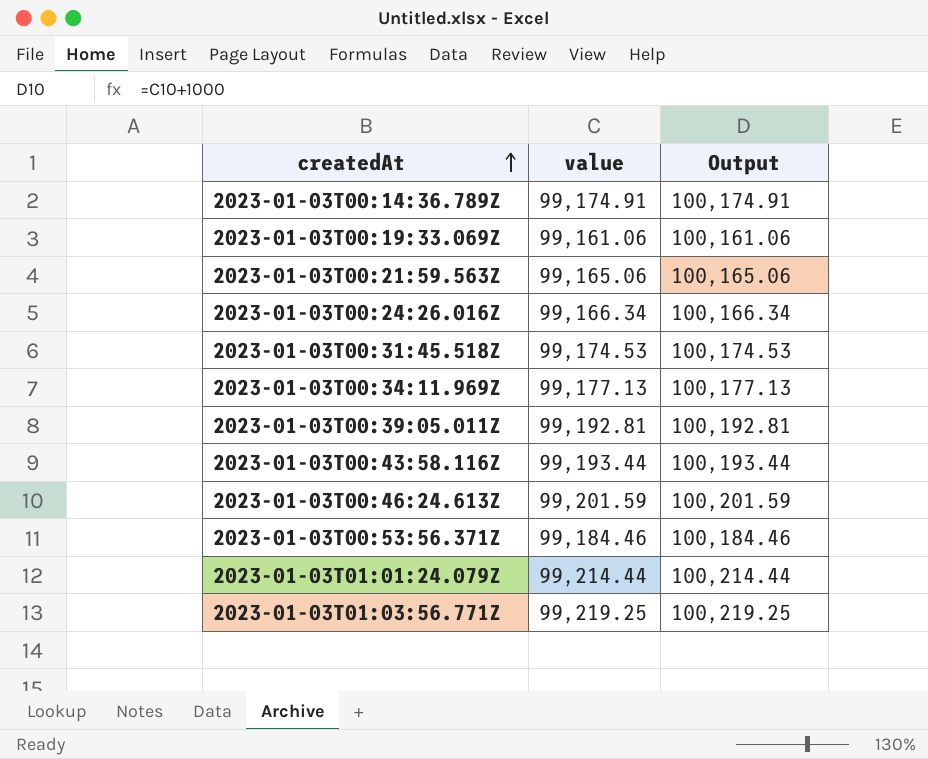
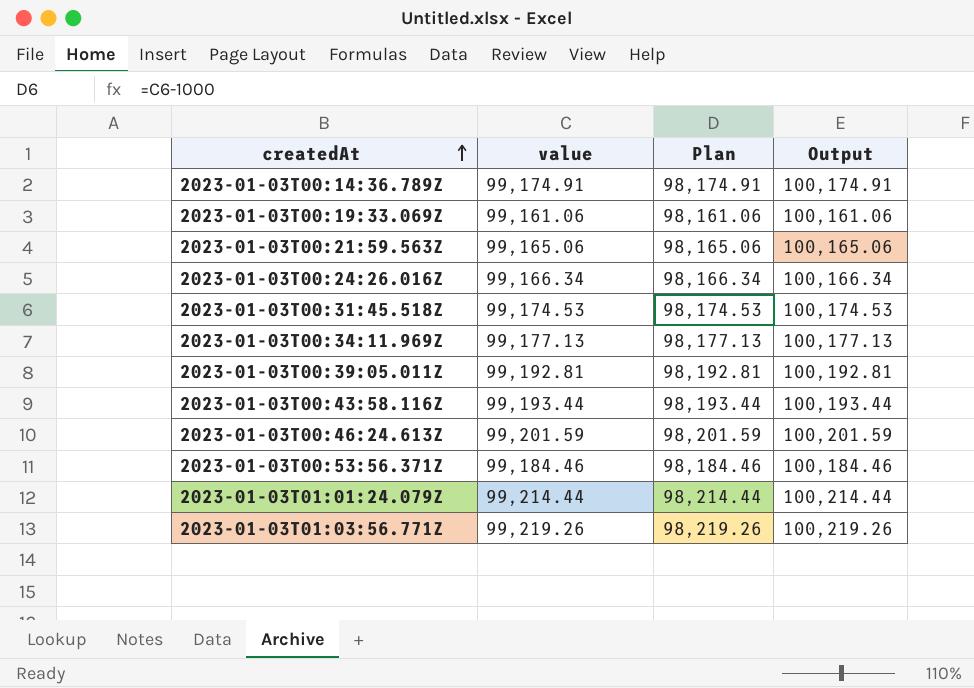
column Plan | formula: none -> [value] - 1000
2023-01-03T01:03:56.771Z | value: 99,219.25 -> 99,219.26
2023-01-03T01:03:56.771Z | Output: 100,219.25 -> 100,219.26

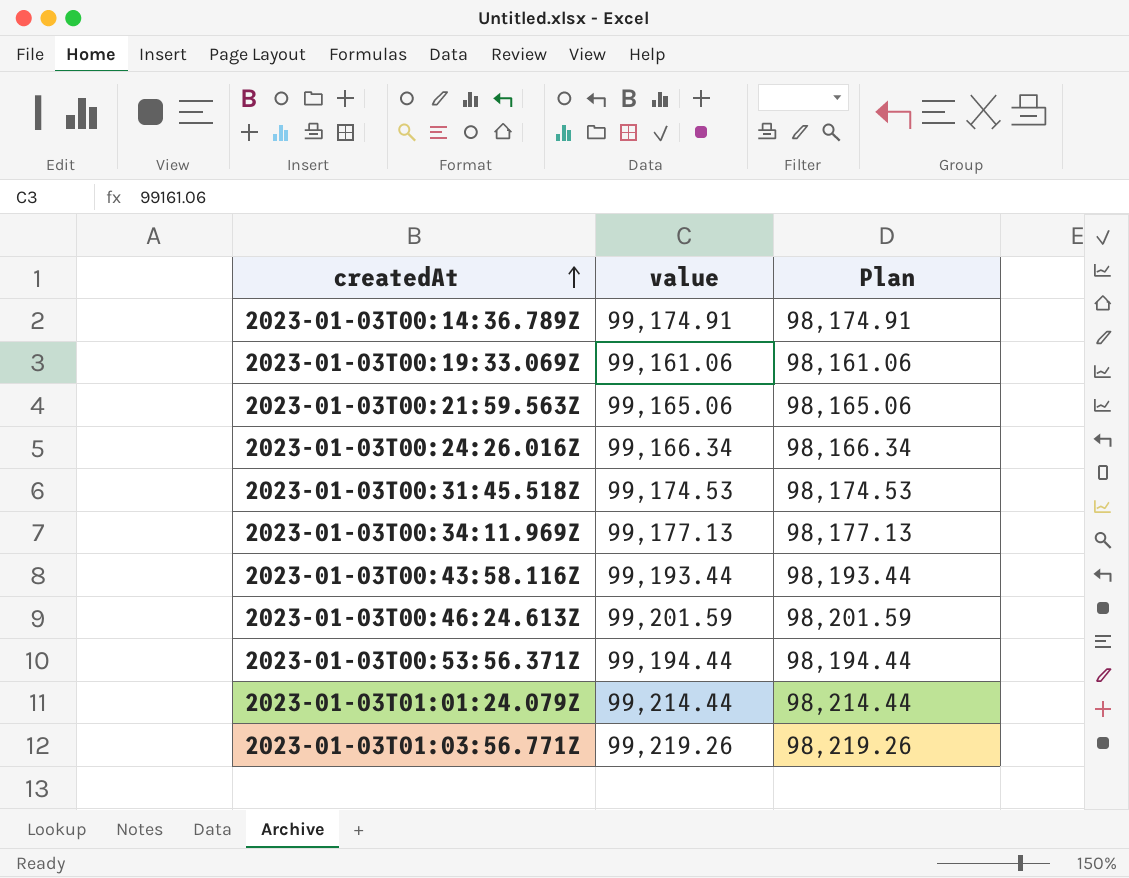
column Output | formula: [value] + 1000 -> none
row 2023-01-03T00:39:05.011Z: 99,192.81 | 98,192.81 | 100,192.81 -> none
2023-01-03T00:53:56.371Z | value: 99,184.46 -> 99,194.44
2023-01-03T00:53:56.371Z | Plan: 98,184.46 -> 98,194.44

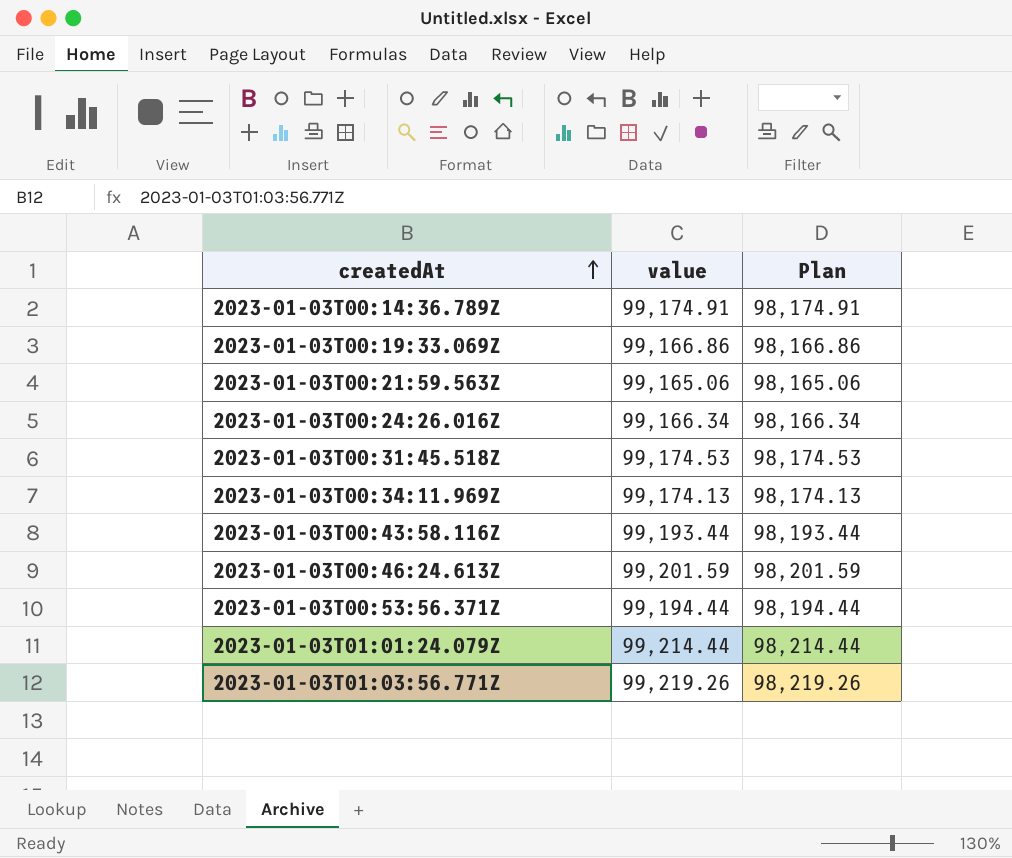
2023-01-03T00:19:33.069Z | value: 99,161.06 -> 99,166.86
2023-01-03T00:19:33.069Z | Plan: 98,161.06 -> 98,166.86
2023-01-03T00:34:11.969Z | value: 99,177.13 -> 99,174.13
2023-01-03T00:34:11.969Z | Plan: 98,177.13 -> 98,174.13

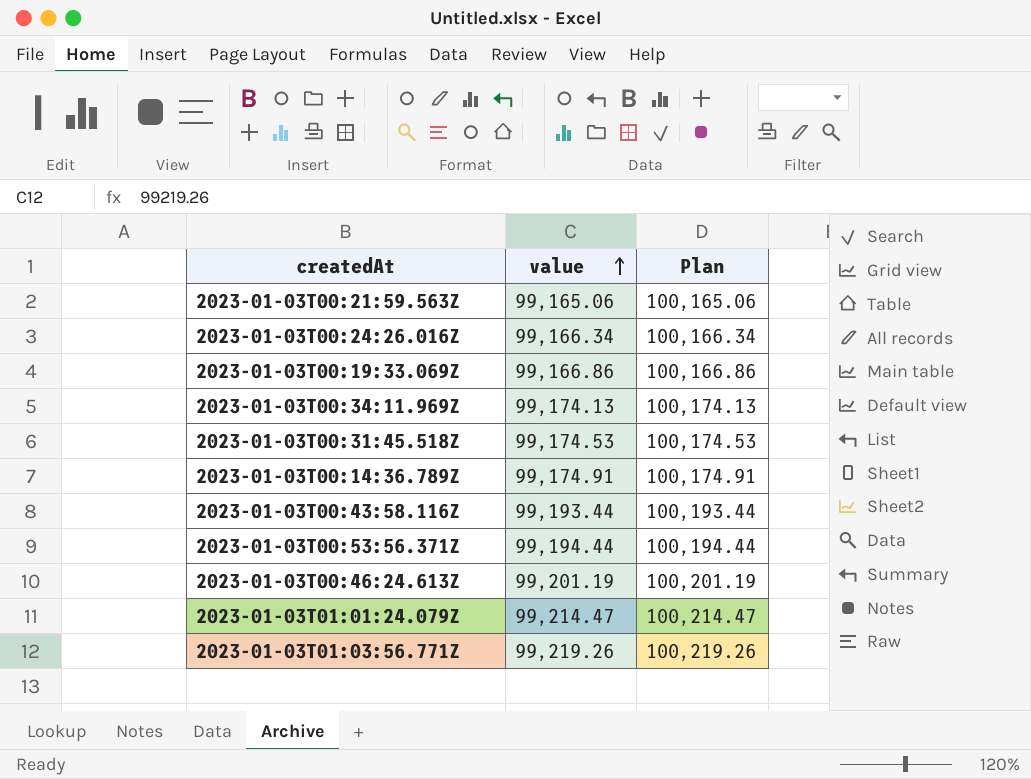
row order: createdAt ascending -> value ascending
column Plan | formula: [value] - 1000 -> [value] + 1000
2023-01-03T00:46:24.613Z | value: 99,201.59 -> 99,201.19
2023-01-03T01:01:24.079Z | value: 99,214.44 -> 99,214.47

